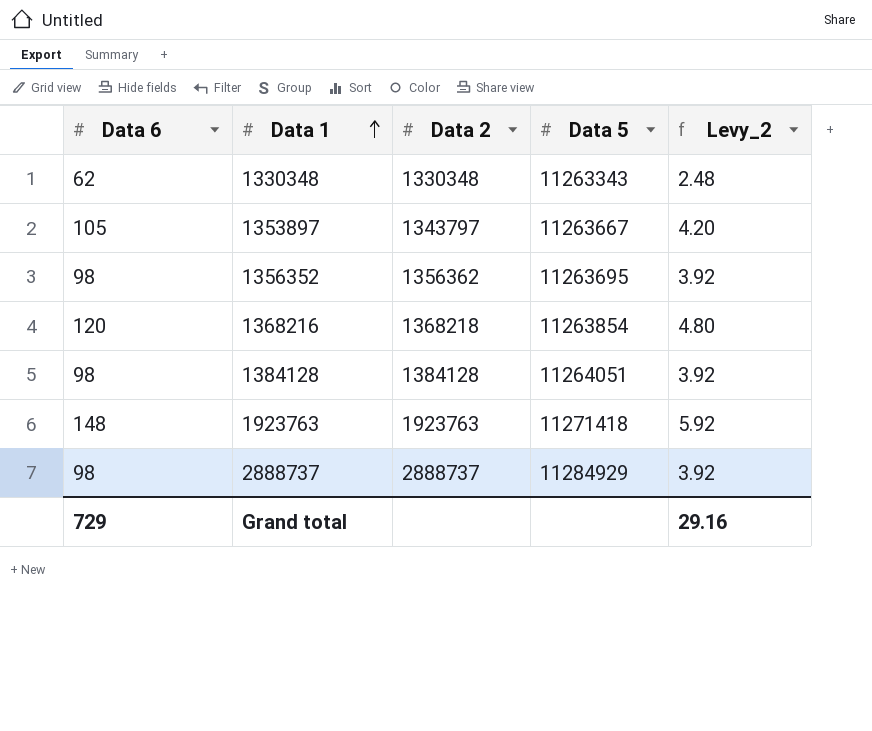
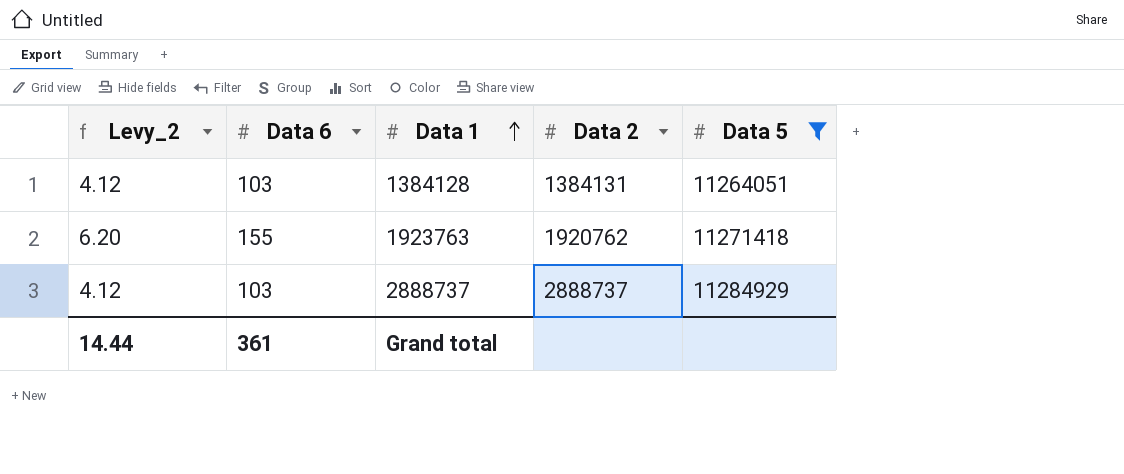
filter: none -> Data 5 >= 11264051
column Levy_2 | position: 5 -> 1
1384128 | Levy_2: 3.92 -> 4.12
1384128 | Data 6: 98 -> 103
1384128 | Data 2: 1384128 -> 1384131
1923763 | Levy_2: 5.92 -> 6.20
1923763 | Data 6: 148 -> 155
1923763 | Data 2: 1923763 -> 1920762
2888737 | Levy_2: 3.92 -> 4.12
2888737 | Data 6: 98 -> 103
Grand total | Levy_2: 29.16 -> 14.44
Grand total | Data 6: 729 -> 361

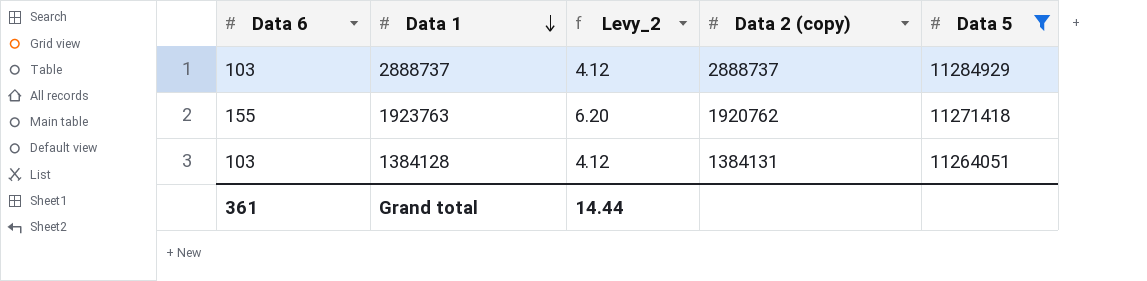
row order: Data 1 ascending -> Data 1 descending
column Levy_2 | position: 1 -> 3
column name: Data 2 -> Data 2 (copy)

